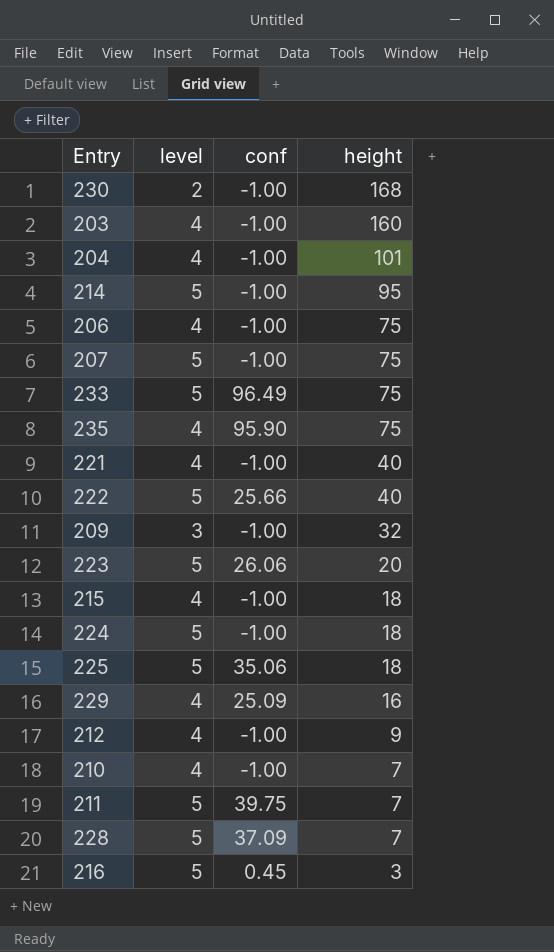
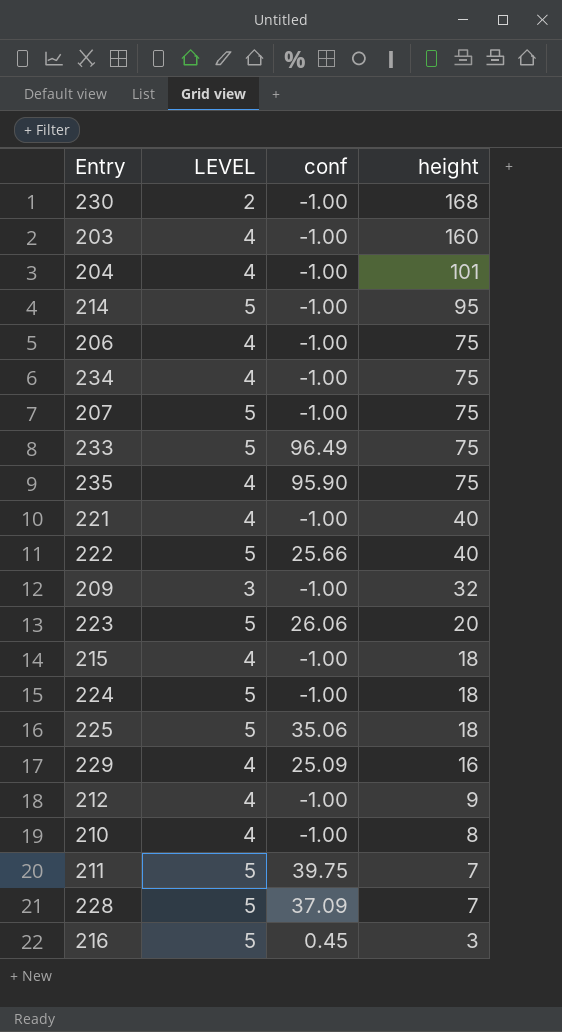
column name: level -> LEVEL
row 234: none -> 4 | -1.00 | 75
210 | height: 7 -> 8

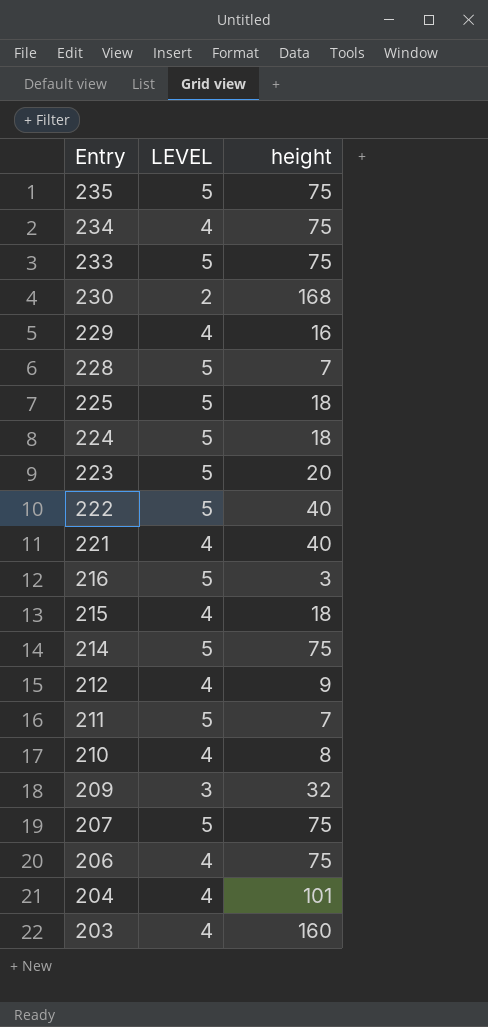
row order: height descending -> Entry descending
column conf | position: 3 -> none
235 | LEVEL: 4 -> 5
214 | height: 95 -> 75

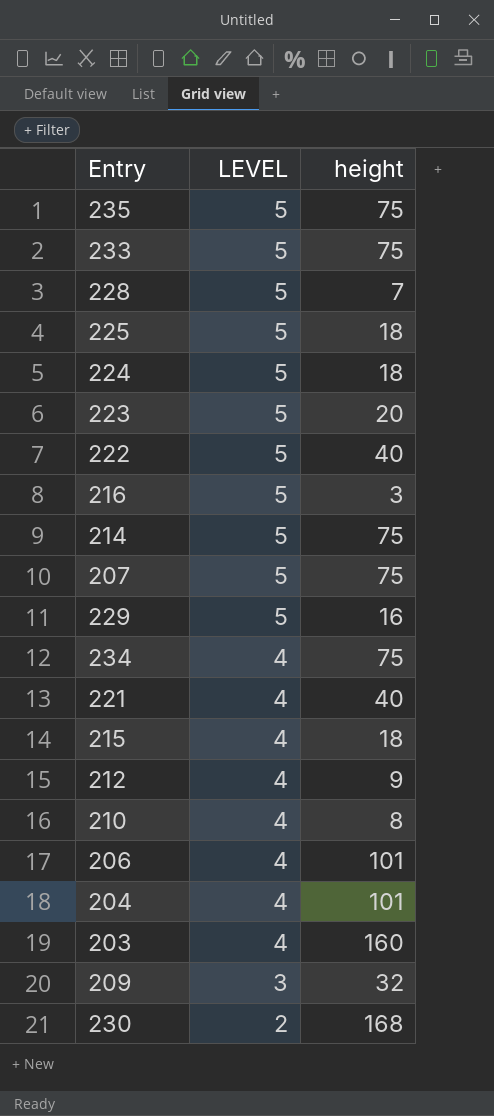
row order: Entry descending -> LEVEL descending
row 211: 5 | 7 -> none
229 | LEVEL: 4 -> 5
206 | height: 75 -> 101

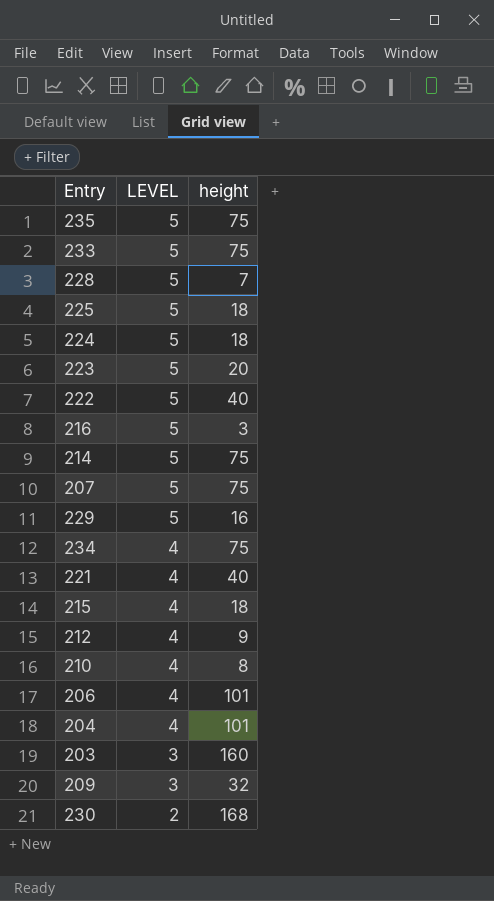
203 | LEVEL: 4 -> 3

